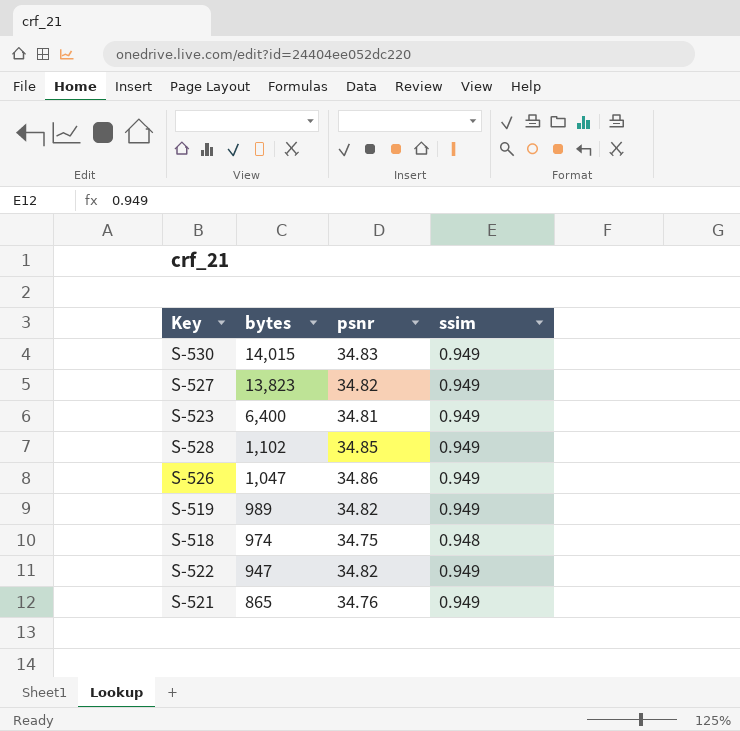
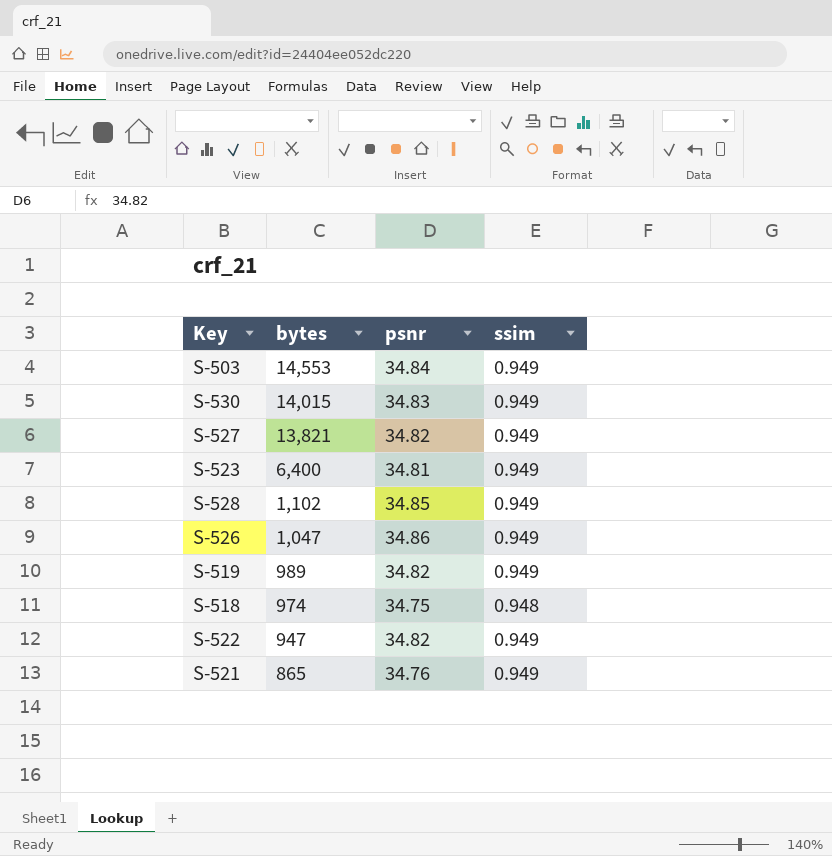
row S-503: none -> 14,553 | 34.84 | 0.949
S-527 | bytes: 13,823 -> 13,821

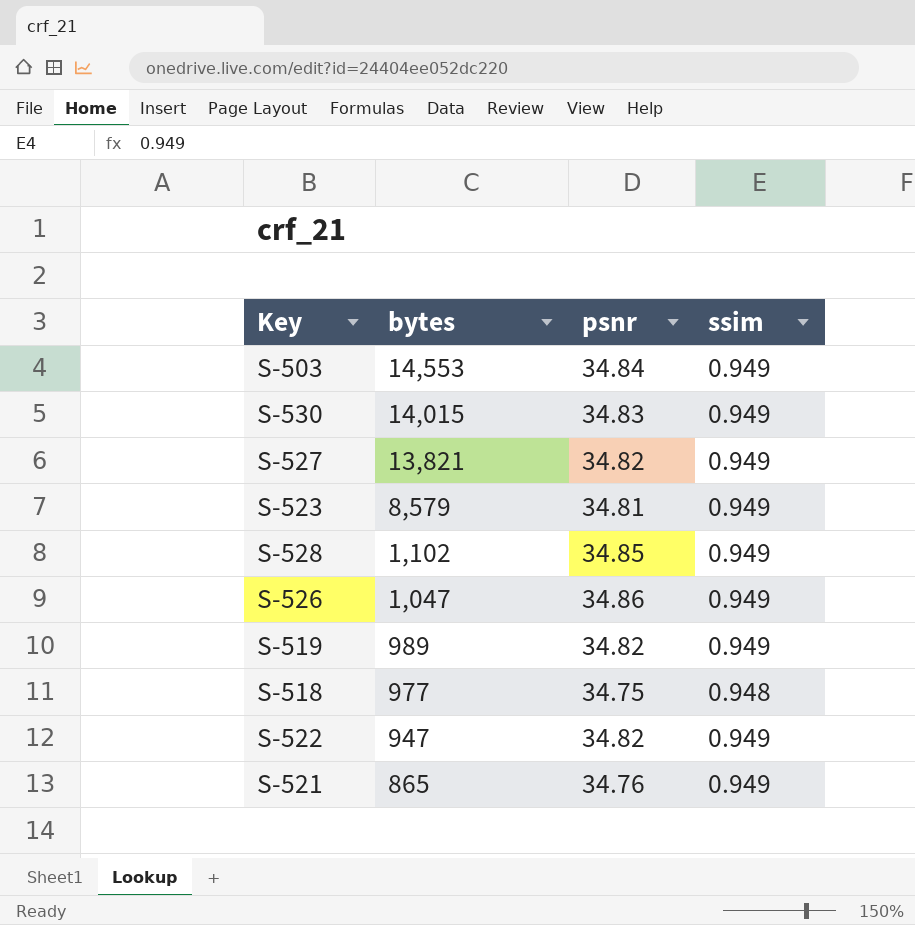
S-523 | bytes: 6,400 -> 8,579
S-518 | bytes: 974 -> 977

